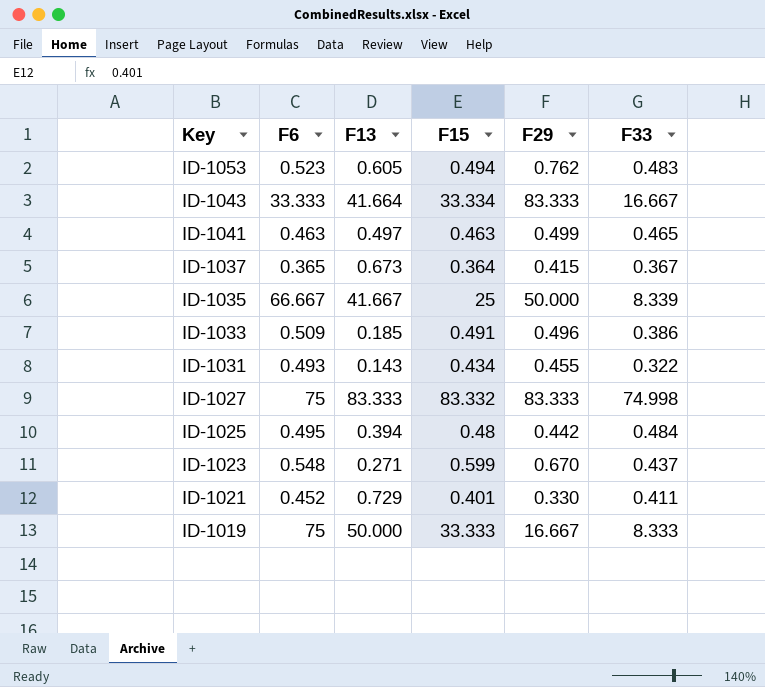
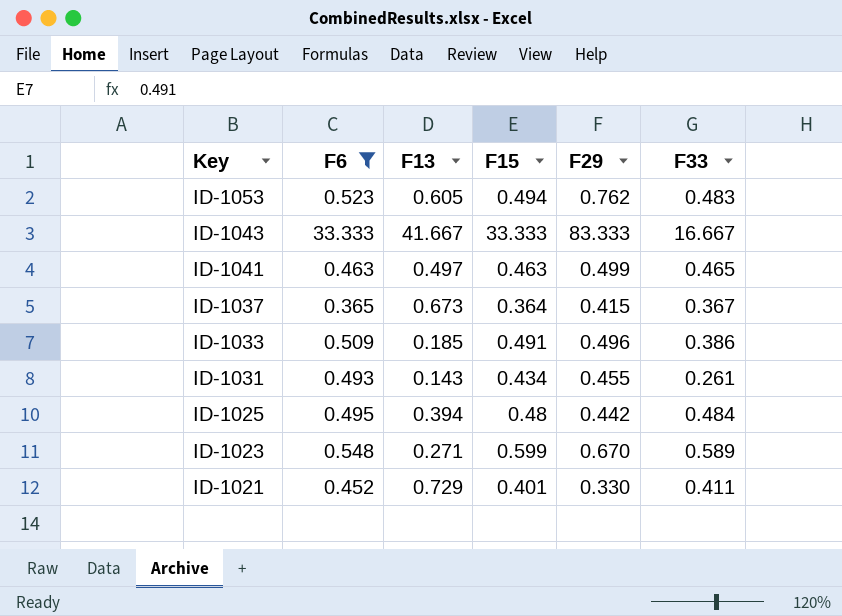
filter: none -> F6 <= 33.333
ID-1043 | F13: 41.664 -> 41.667
ID-1043 | F15: 33.334 -> 33.333
ID-1031 | F33: 0.322 -> 0.261
ID-1023 | F33: 0.437 -> 0.589

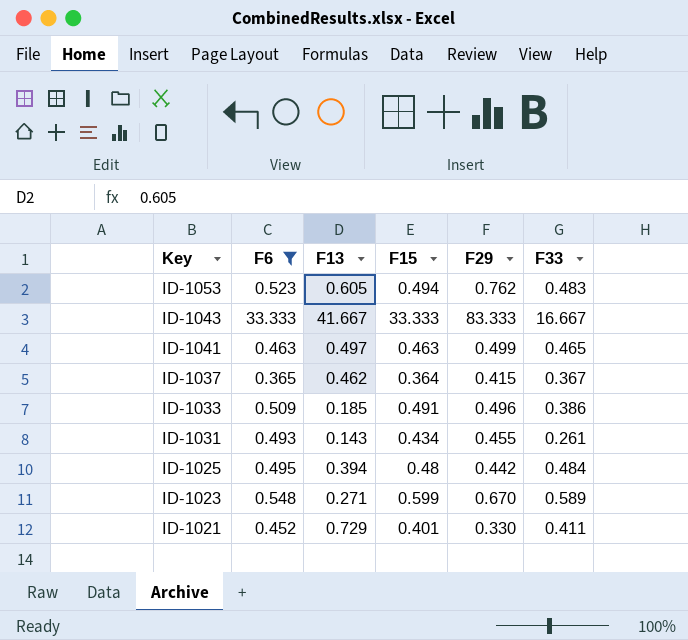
ID-1037 | F13: 0.673 -> 0.462

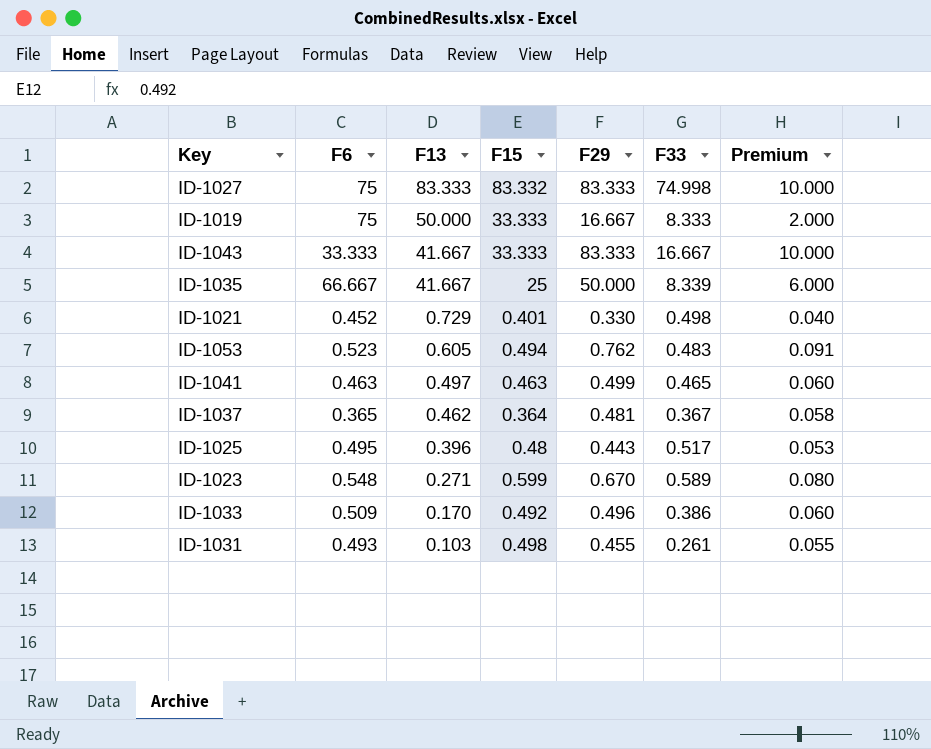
filter: F6 <= 33.333 -> none
row order: Key descending -> F13 descending
column Premium | formula: none -> [F29] * 0.12
ID-1021 | F33: 0.411 -> 0.498
ID-1037 | F29: 0.415 -> 0.481
ID-1025 | F13: 0.394 -> 0.396
ID-1025 | F29: 0.442 -> 0.443
ID-1025 | F33: 0.484 -> 0.517
ID-1033 | F13: 0.185 -> 0.170
ID-1033 | F15: 0.491 -> 0.492
ID-1031 | F13: 0.143 -> 0.103
ID-1031 | F15: 0.434 -> 0.498

